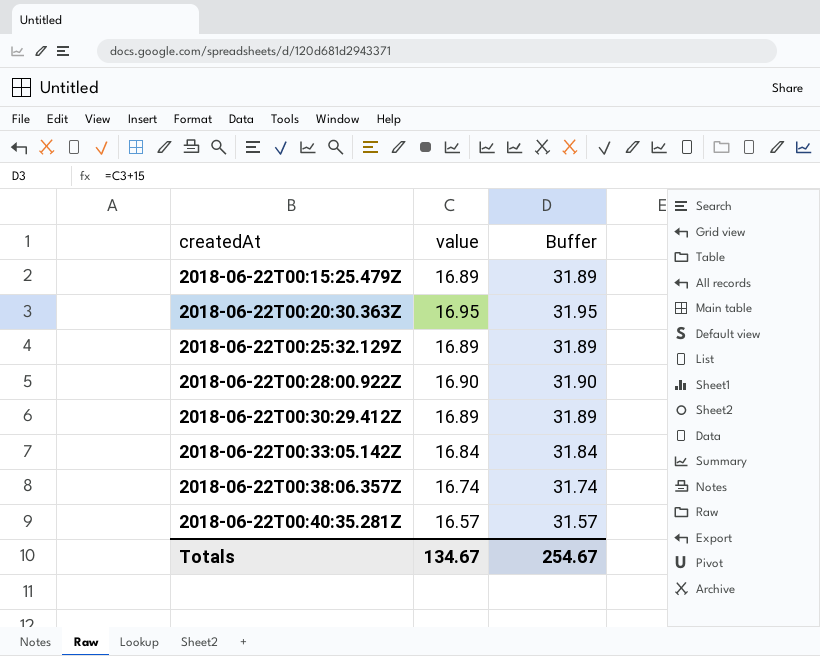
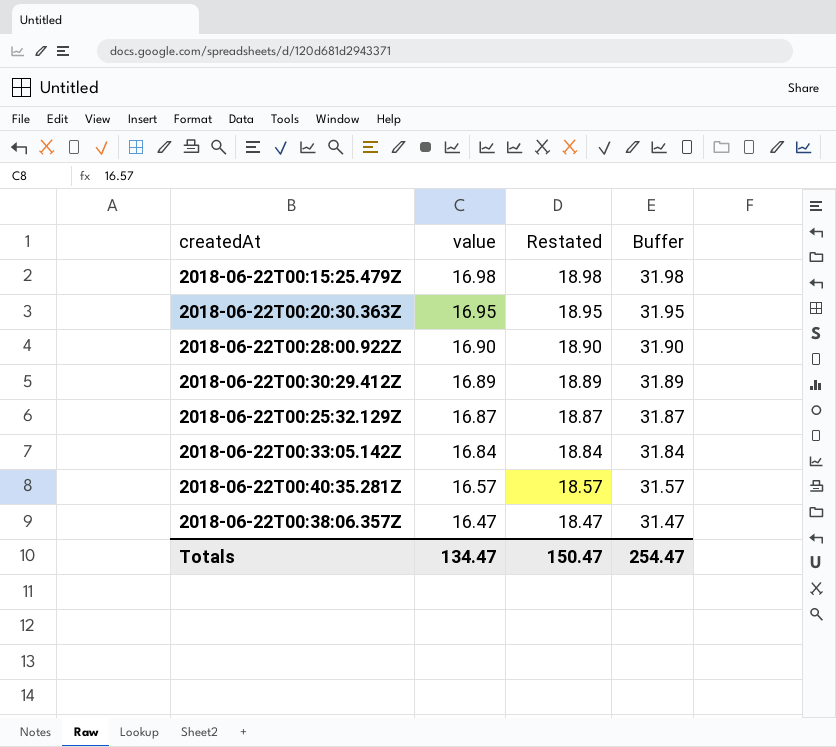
row order: createdAt ascending -> value descending
column Restated | formula: none -> [value] + 2
2018-06-22T00:15:25.479Z | value: 16.89 -> 16.98
2018-06-22T00:15:25.479Z | Buffer: 31.89 -> 31.98
2018-06-22T00:25:32.129Z | value: 16.89 -> 16.87
2018-06-22T00:25:32.129Z | Buffer: 31.89 -> 31.87
2018-06-22T00:38:06.357Z | value: 16.74 -> 16.47
2018-06-22T00:38:06.357Z | Buffer: 31.74 -> 31.47
Totals | value: 134.67 -> 134.47
Totals | Buffer: 254.67 -> 254.47

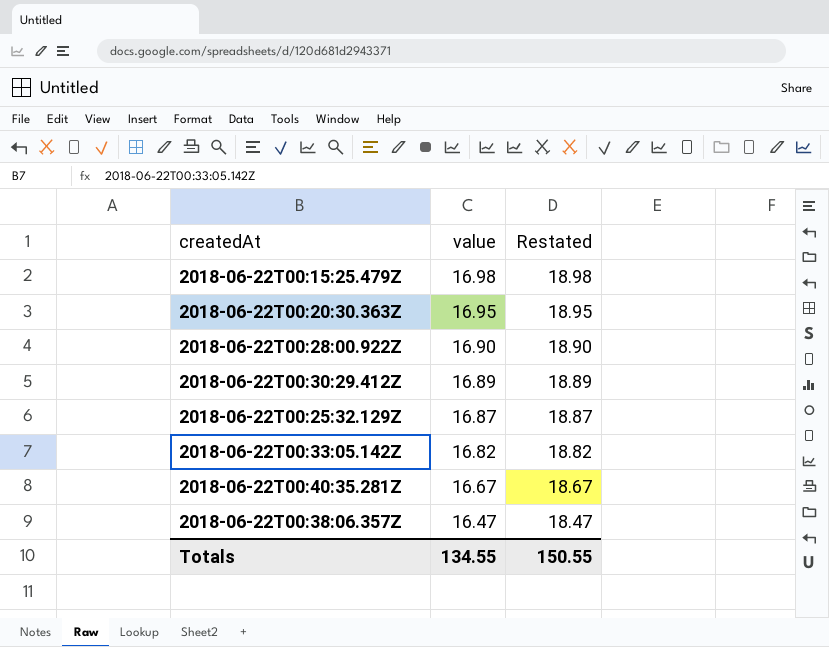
column Buffer | formula: [value] + 15 -> none
2018-06-22T00:33:05.142Z | value: 16.84 -> 16.82
2018-06-22T00:33:05.142Z | Restated: 18.84 -> 18.82
2018-06-22T00:40:35.281Z | value: 16.57 -> 16.67
2018-06-22T00:40:35.281Z | Restated: 18.57 -> 18.67
Totals | value: 134.47 -> 134.55
Totals | Restated: 150.47 -> 150.55

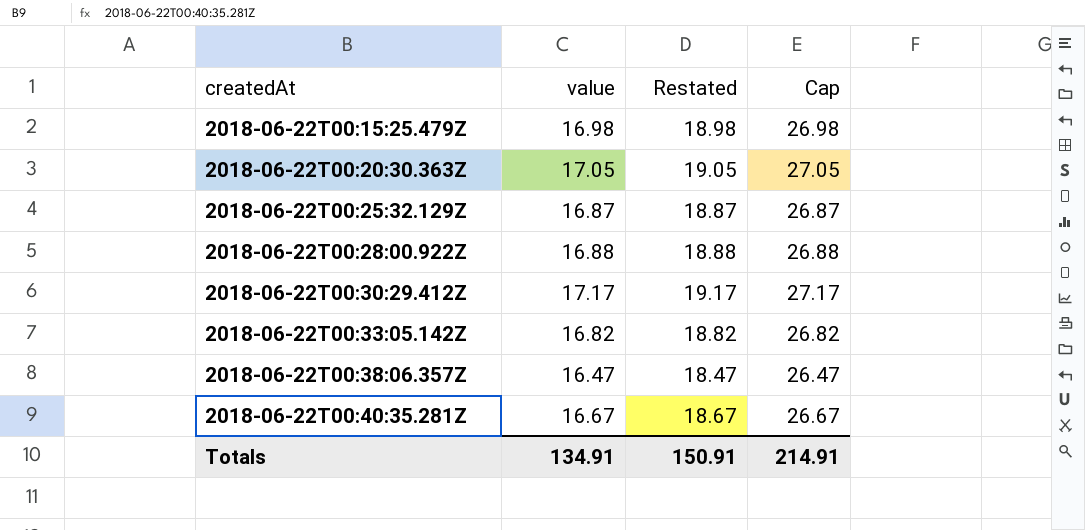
row order: value descending -> createdAt ascending
column Cap | formula: none -> [value] + 10
2018-06-22T00:20:30.363Z | value: 16.95 -> 17.05
2018-06-22T00:20:30.363Z | Restated: 18.95 -> 19.05
2018-06-22T00:28:00.922Z | value: 16.90 -> 16.88
2018-06-22T00:28:00.922Z | Restated: 18.90 -> 18.88
2018-06-22T00:30:29.412Z | value: 16.89 -> 17.17
2018-06-22T00:30:29.412Z | Restated: 18.89 -> 19.17
Totals | value: 134.55 -> 134.91
Totals | Restated: 150.55 -> 150.91

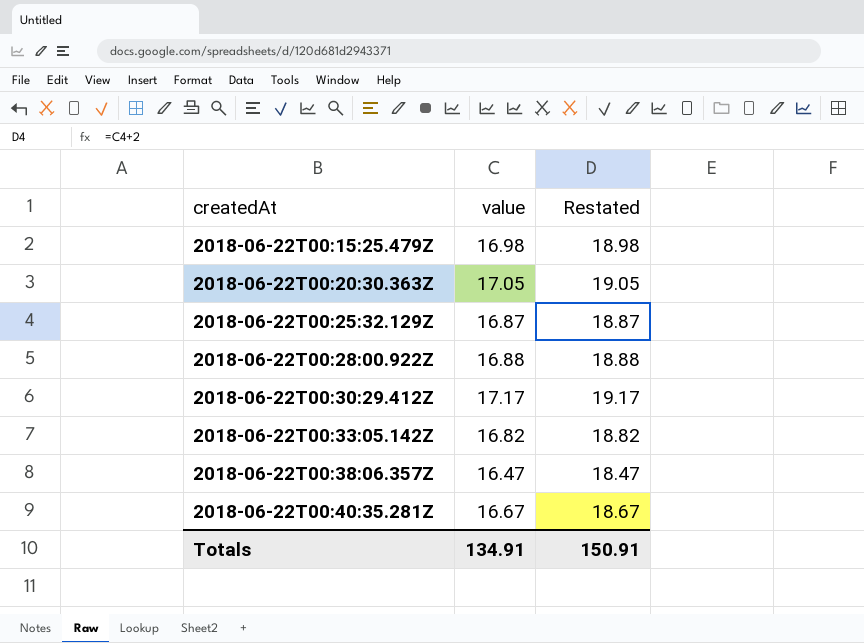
column Cap | formula: [value] + 10 -> none

